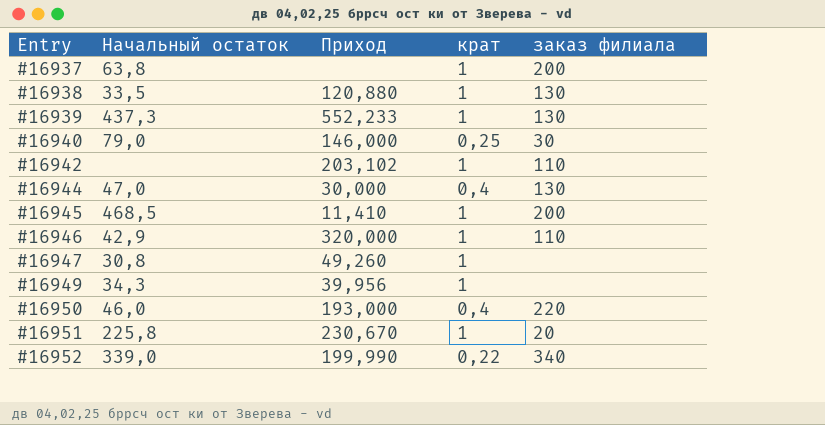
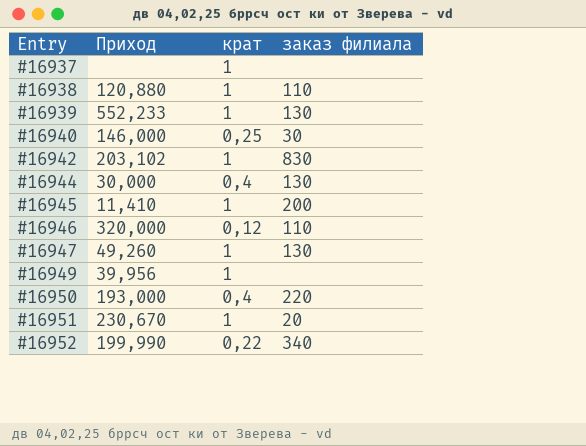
column Начальный остаток | position: 2 -> none
#16937 | заказ филиала: 200 -> none
#16938 | заказ филиала: 130 -> 110
#16942 | заказ филиала: 110 -> 830
#16946 | крат: 1 -> 0,12
#16947 | заказ филиала: none -> 130

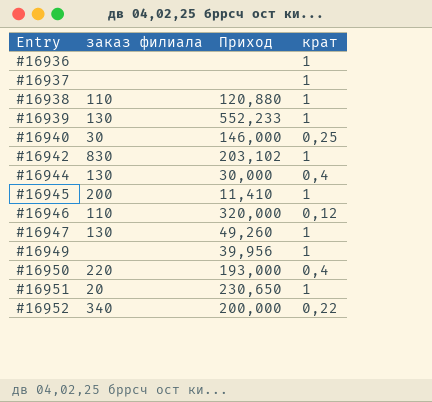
column заказ филиала | position: 4 -> 2
row #16936: none -> none | none | 1
#16951 | Приход: 230,670 -> 230,650
#16952 | Приход: 199,990 -> 200,000

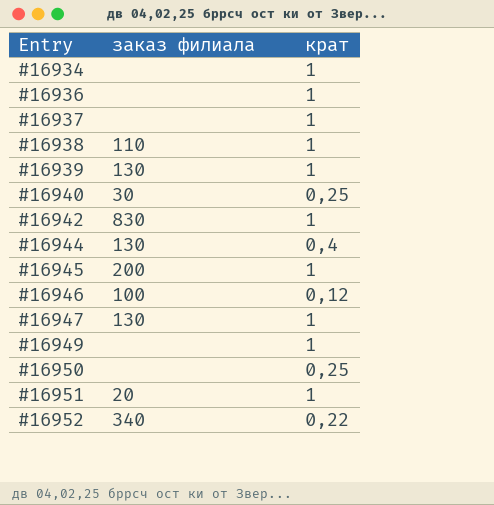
column Приход | position: 3 -> none
row #16934: none -> none | 1
#16946 | заказ филиала: 110 -> 100
#16950 | заказ филиала: 220 -> none
#16950 | крат: 0,4 -> 0,25

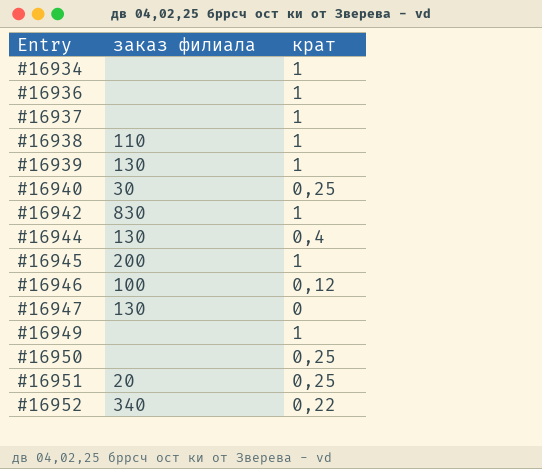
#16947 | крат: 1 -> 0
#16951 | крат: 1 -> 0,25

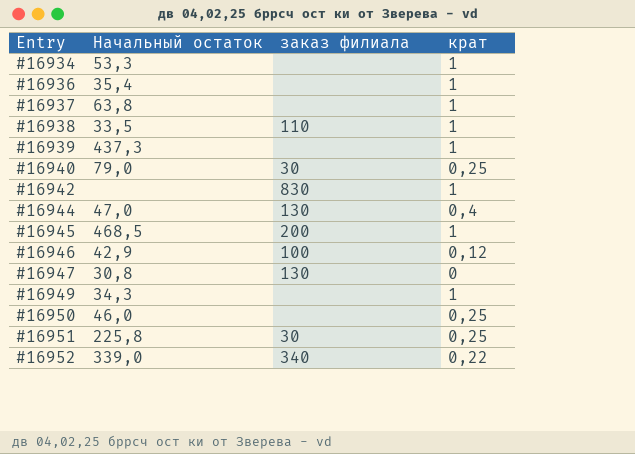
column Начальный остаток | position: none -> 2
#16939 | заказ филиала: 130 -> none
#16951 | заказ филиала: 20 -> 30

